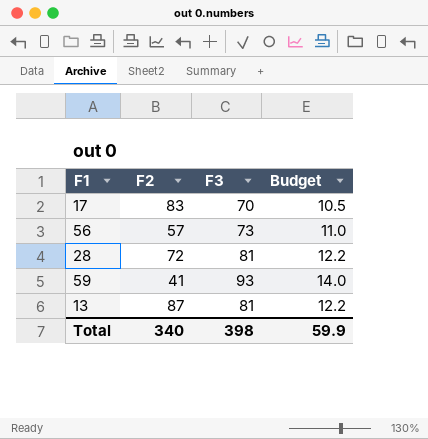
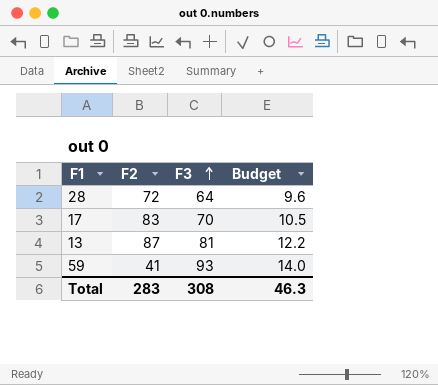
row order: none -> F3 ascending
row 56: 57 | 73 | 11.0 -> none
28 | F3: 81 -> 64
28 | Budget: 12.2 -> 9.6
Total | F2: 340 -> 283
Total | F3: 398 -> 308
Total | Budget: 59.9 -> 46.3

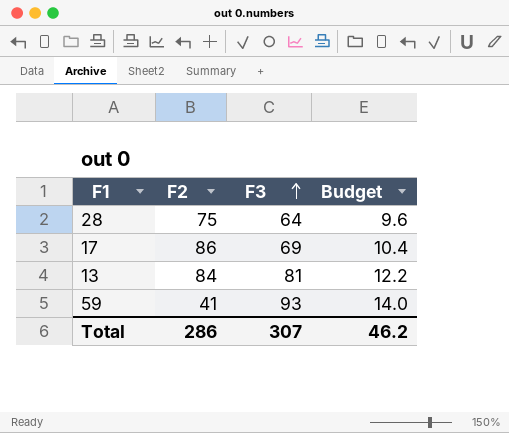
28 | F2: 72 -> 75
17 | F2: 83 -> 86
17 | F3: 70 -> 69
17 | Budget: 10.5 -> 10.4
13 | F2: 87 -> 84
Total | F2: 283 -> 286
Total | F3: 308 -> 307
Total | Budget: 46.3 -> 46.2

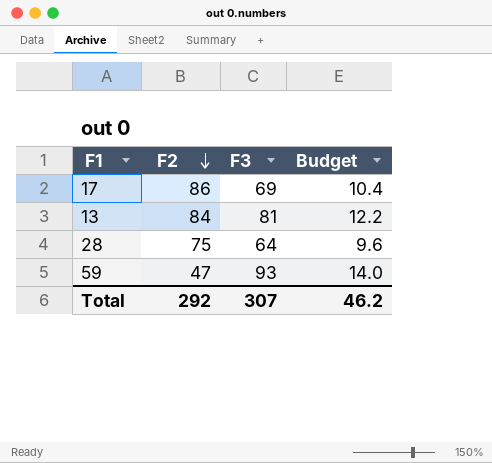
row order: F3 ascending -> F2 descending
59 | F2: 41 -> 47
Total | F2: 286 -> 292

